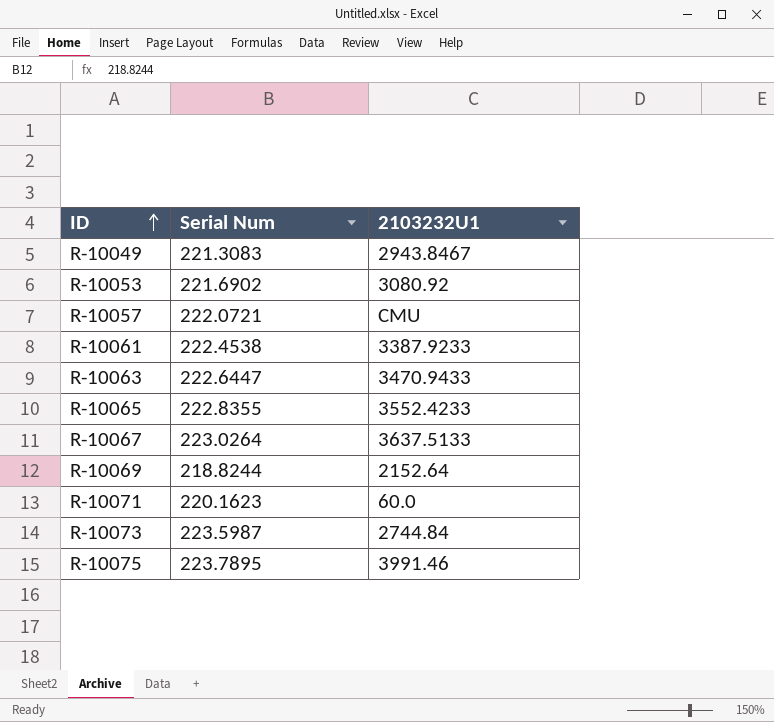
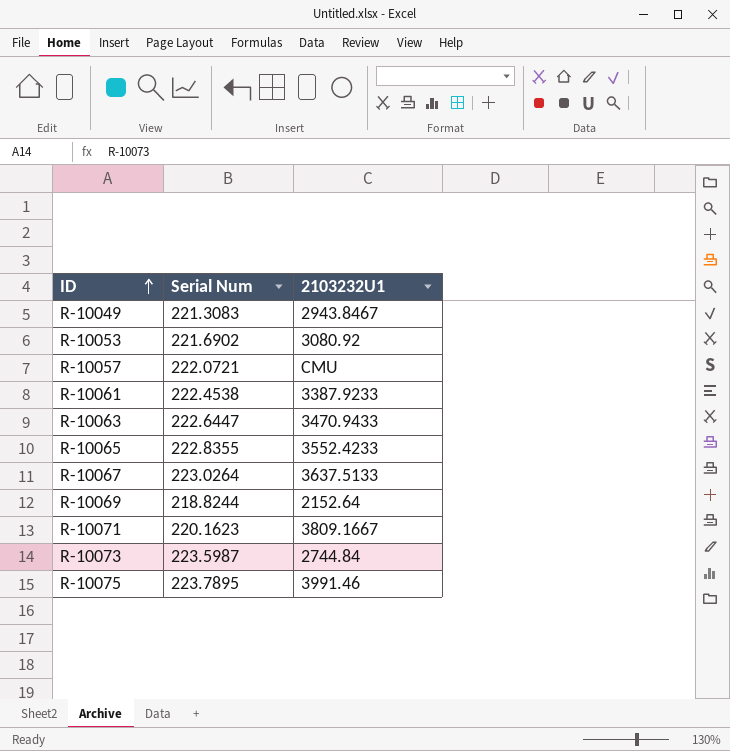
R-10071 | 2103232U1: 60.0 -> 3809.1667

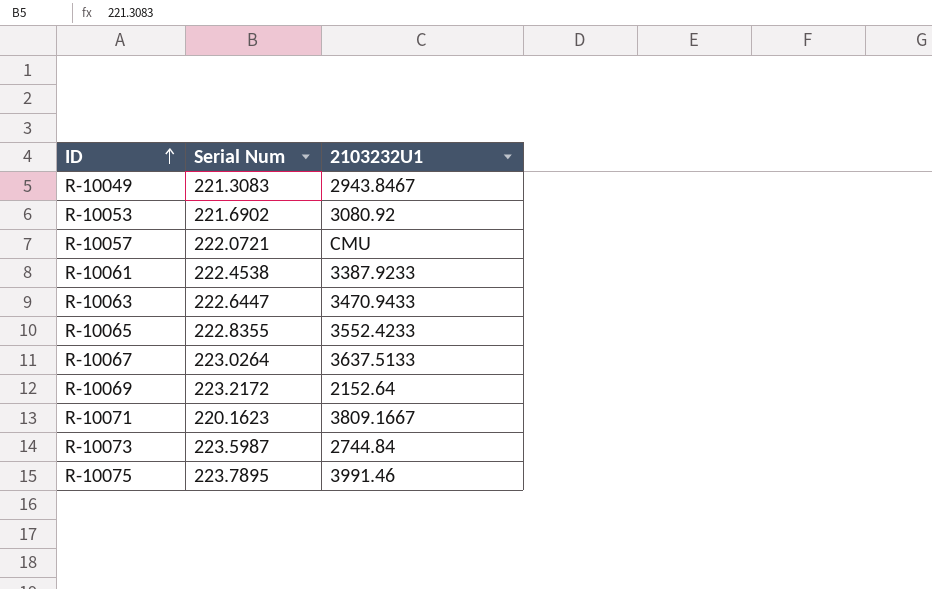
R-10069 | Serial Num: 218.8244 -> 223.2172

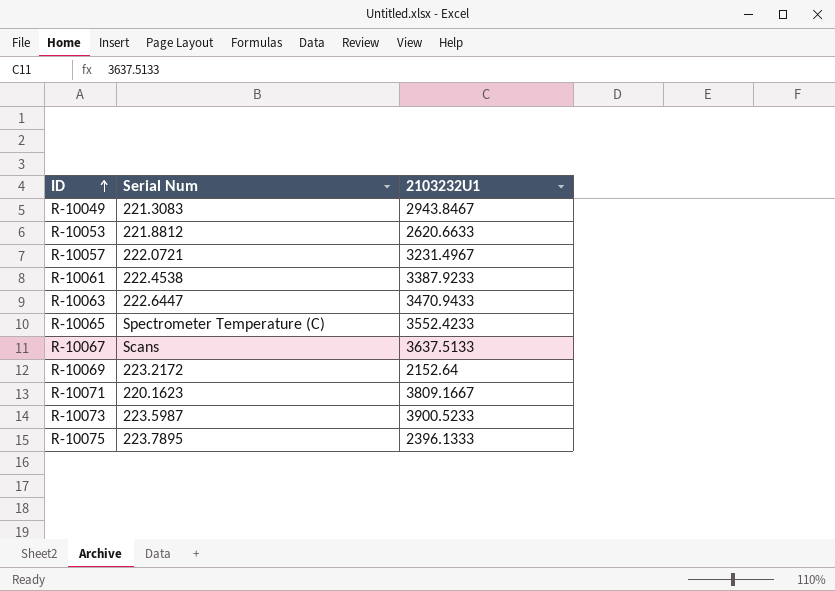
R-10053 | Serial Num: 221.6902 -> 221.8812
R-10053 | 2103232U1: 3080.92 -> 2620.6633
R-10057 | 2103232U1: CMU -> 3231.4967
R-10065 | Serial Num: 222.8355 -> Spectrometer Temperature (C)
R-10067 | Serial Num: 223.0264 -> Scans
R-10073 | 2103232U1: 2744.84 -> 3900.5233
R-10075 | 2103232U1: 3991.46 -> 2396.1333

